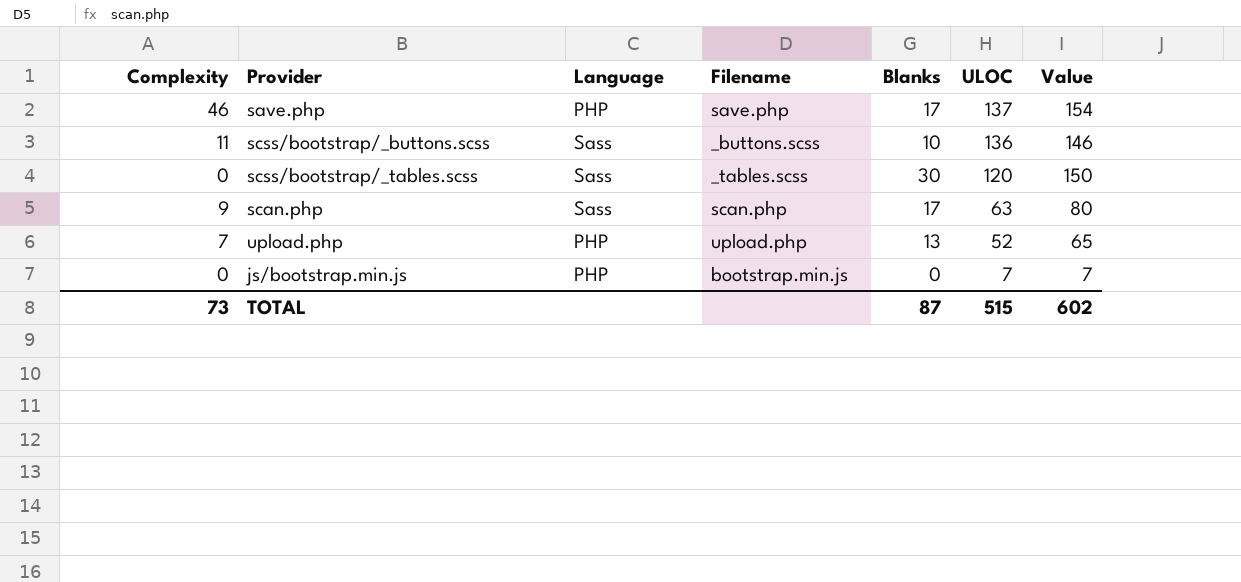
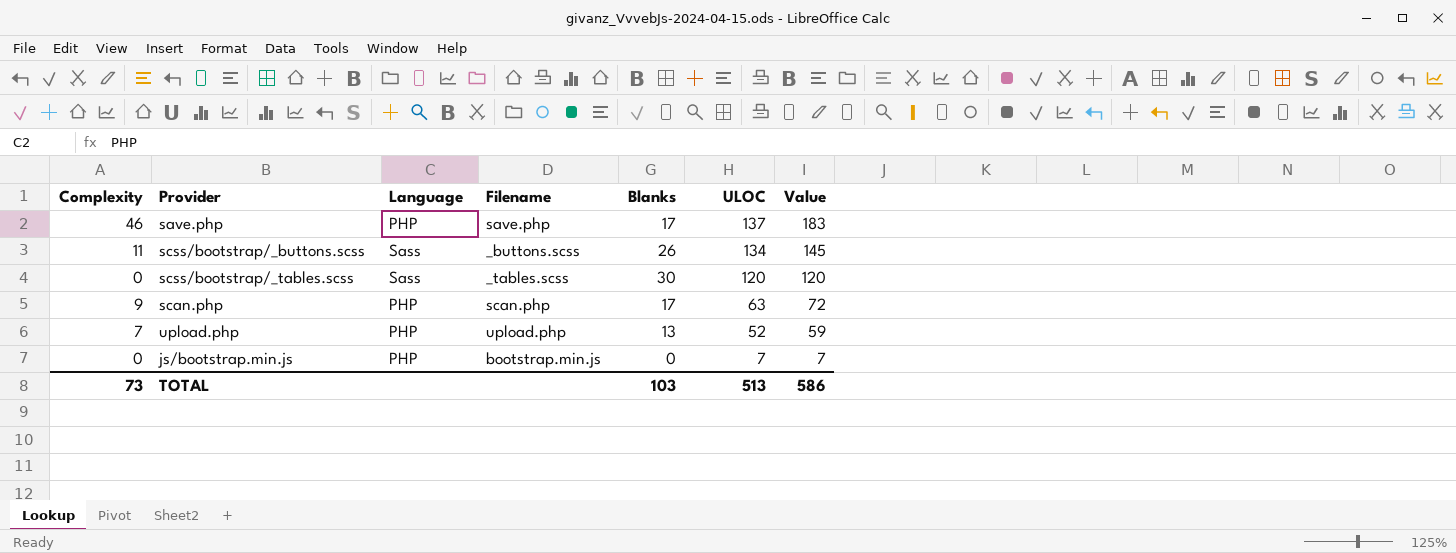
column Value | formula: [Blanks] + [ULOC] -> [Complexity] + [ULOC]
scss/bootstrap/_buttons.scss | Blanks: 10 -> 26
scss/bootstrap/_buttons.scss | ULOC: 136 -> 134
scan.php | Language: Sass -> PHP
TOTAL | Blanks: 87 -> 103
TOTAL | ULOC: 515 -> 513
TOTAL | Value: 602 -> 586

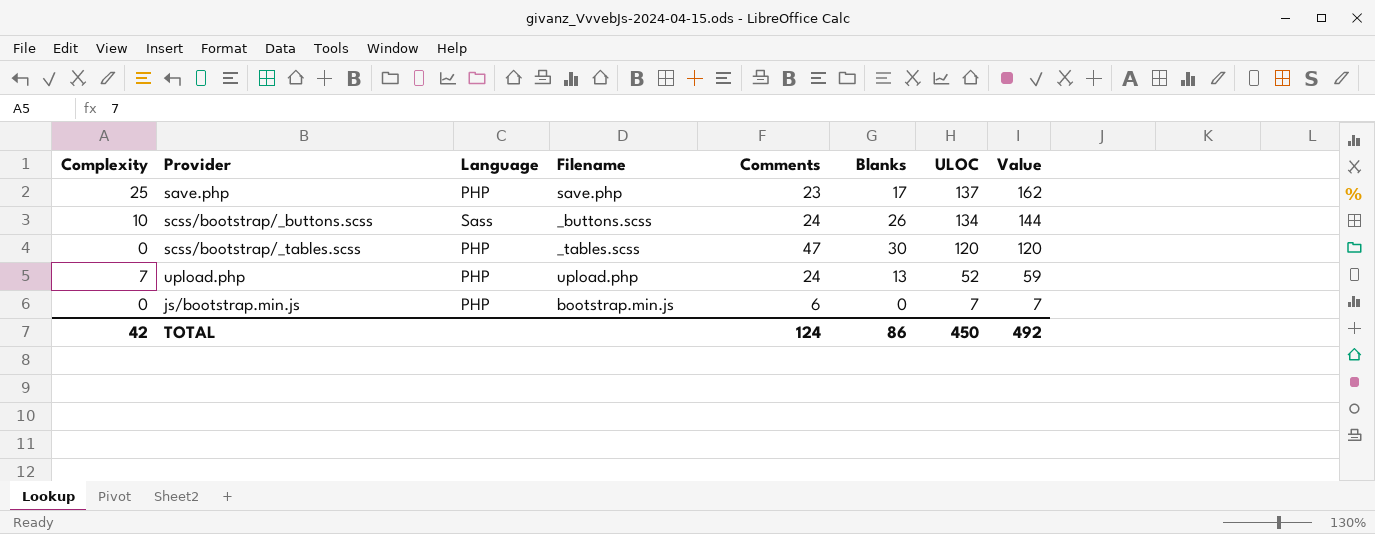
column Comments | position: none -> 5
row scan.php: 9 | PHP | scan.php | 17 | 63 | 72 -> none
save.php | Complexity: 46 -> 25
save.php | Value: 183 -> 162
scss/bootstrap/_buttons.scss | Complexity: 11 -> 10
scss/bootstrap/_buttons.scss | Value: 145 -> 144
scss/bootstrap/_tables.scss | Language: Sass -> PHP
TOTAL | Complexity: 73 -> 42
TOTAL | Blanks: 103 -> 86
TOTAL | ULOC: 513 -> 450
TOTAL | Value: 586 -> 492

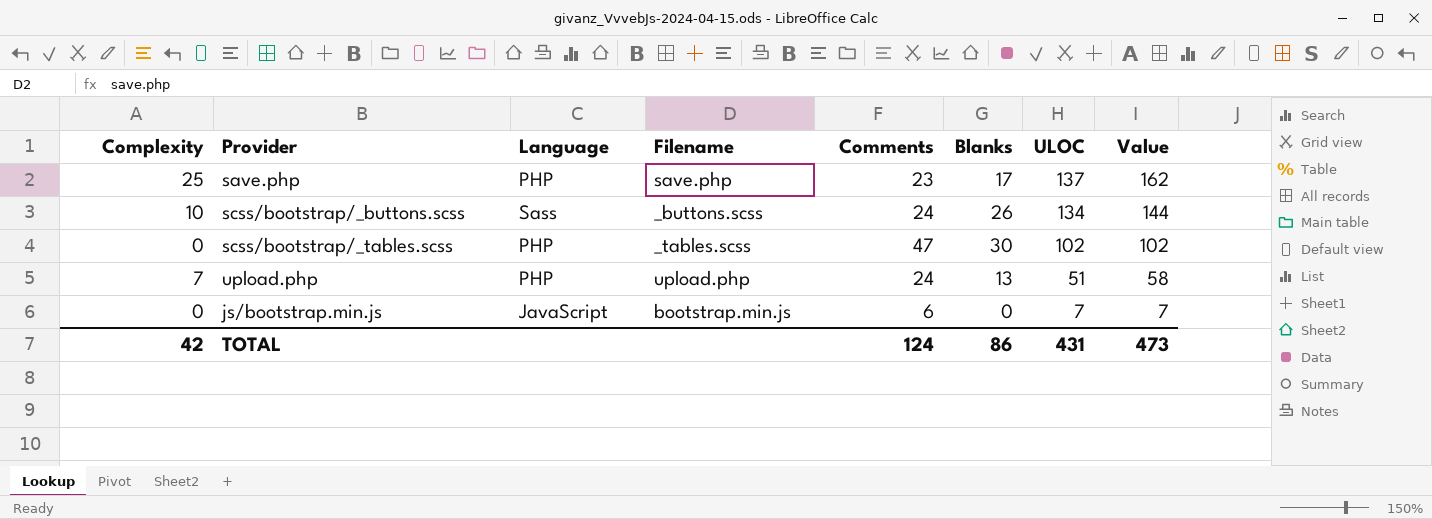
scss/bootstrap/_tables.scss | ULOC: 120 -> 102
scss/bootstrap/_tables.scss | Value: 120 -> 102
upload.php | ULOC: 52 -> 51
upload.php | Value: 59 -> 58
js/bootstrap.min.js | Language: PHP -> JavaScript
TOTAL | ULOC: 450 -> 431
TOTAL | Value: 492 -> 473

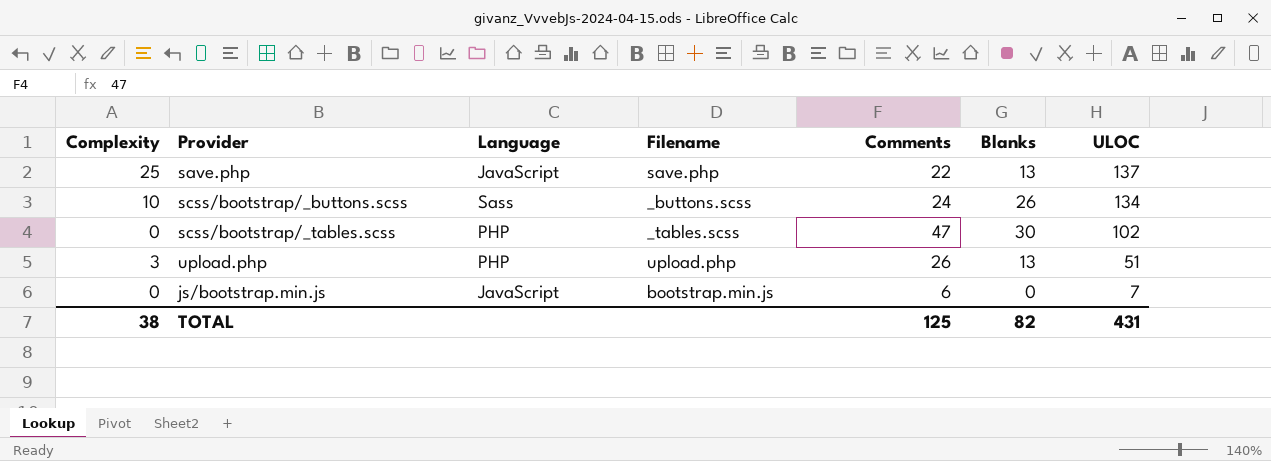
column Value | formula: [Complexity] + [ULOC] -> none
save.php | Language: PHP -> JavaScript
save.php | Comments: 23 -> 22
save.php | Blanks: 17 -> 13
upload.php | Complexity: 7 -> 3
upload.php | Comments: 24 -> 26
TOTAL | Complexity: 42 -> 38
TOTAL | Comments: 124 -> 125
TOTAL | Blanks: 86 -> 82

